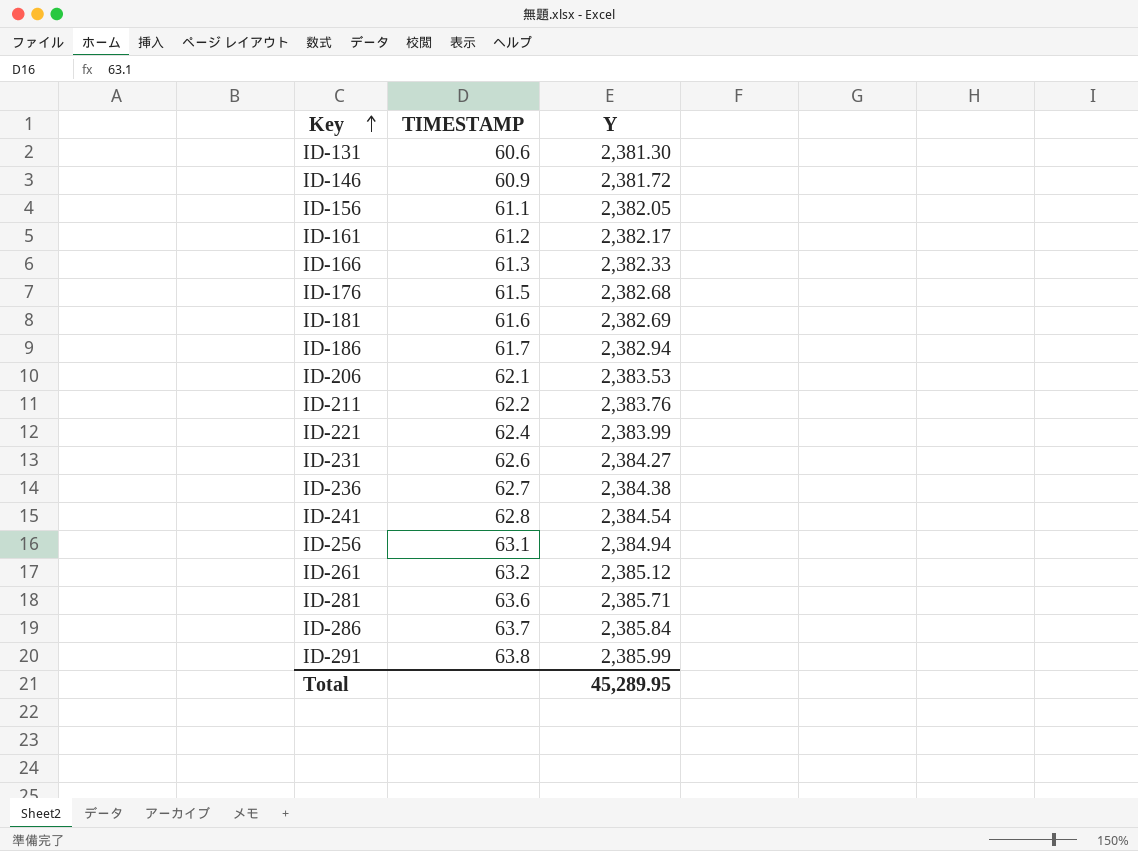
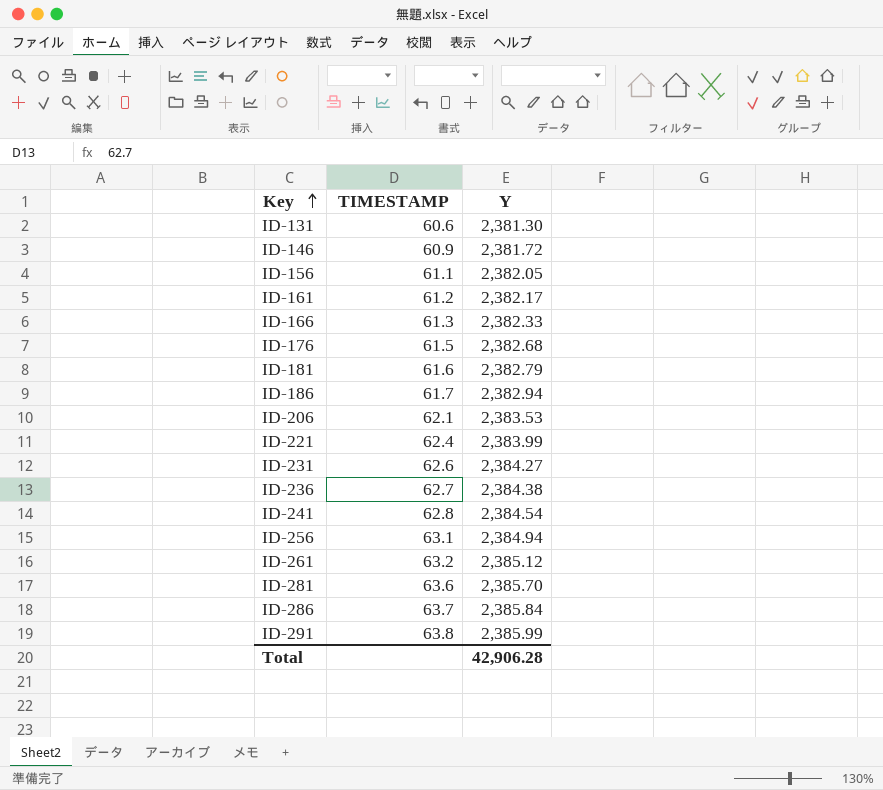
row ID-211: 62.2 | 2,383.76 -> none
ID-181 | Y: 2,382.69 -> 2,382.79
ID-281 | Y: 2,385.71 -> 2,385.70
Total | Y: 45,289.95 -> 42,906.28

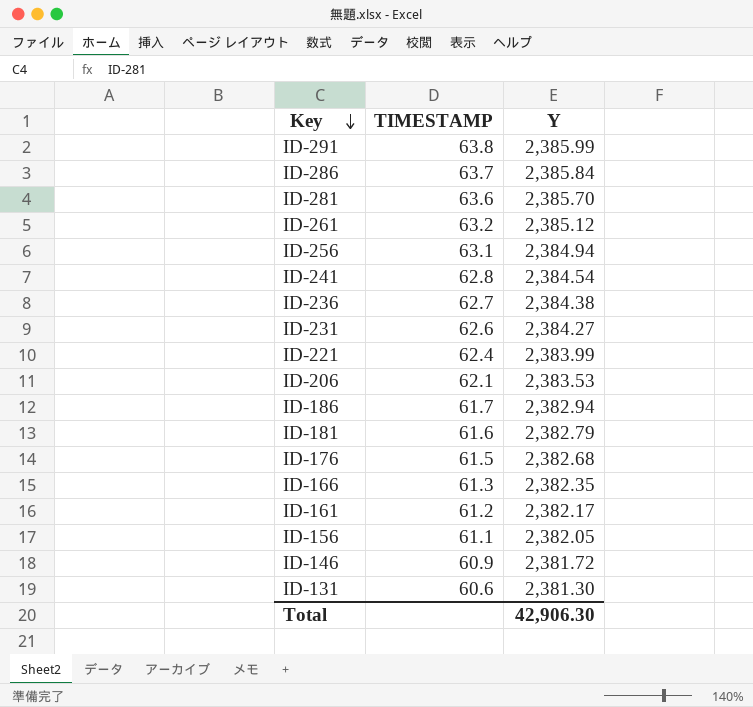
row order: Key ascending -> Key descending
ID-166 | Y: 2,382.33 -> 2,382.35
Total | Y: 42,906.28 -> 42,906.30

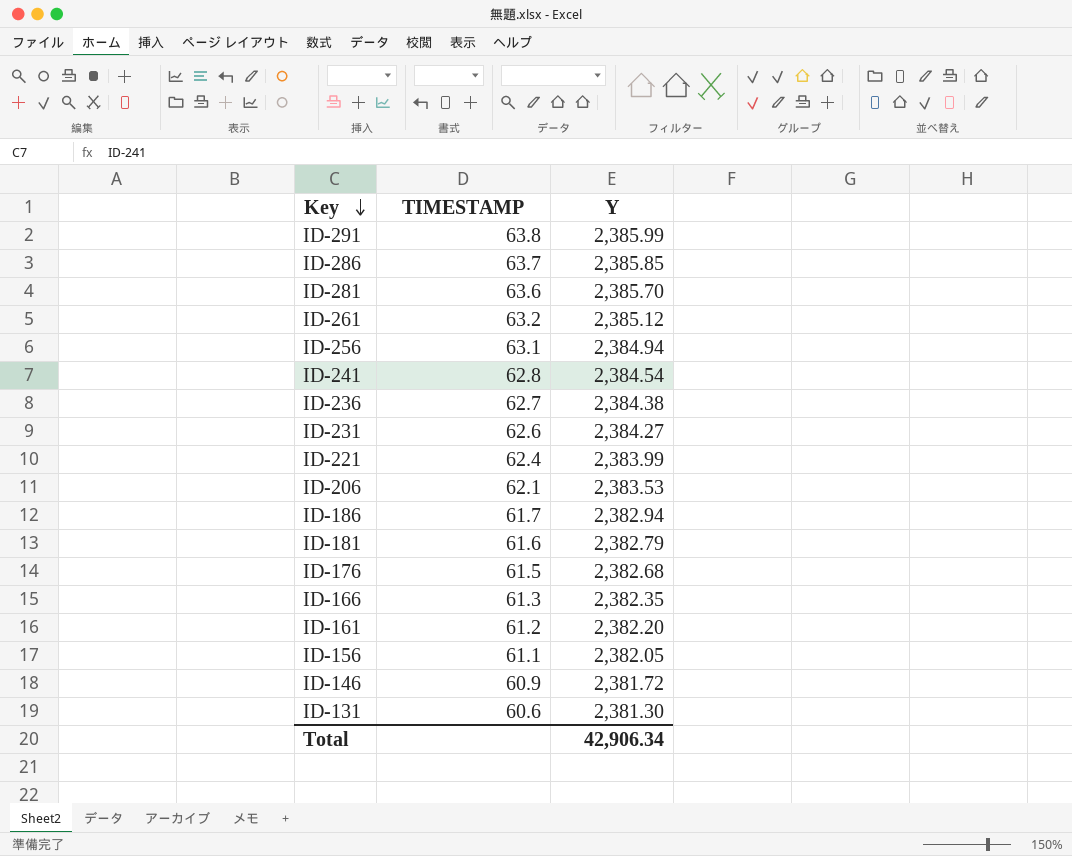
ID-286 | Y: 2,385.84 -> 2,385.85
ID-161 | Y: 2,382.17 -> 2,382.20
Total | Y: 42,906.30 -> 42,906.34

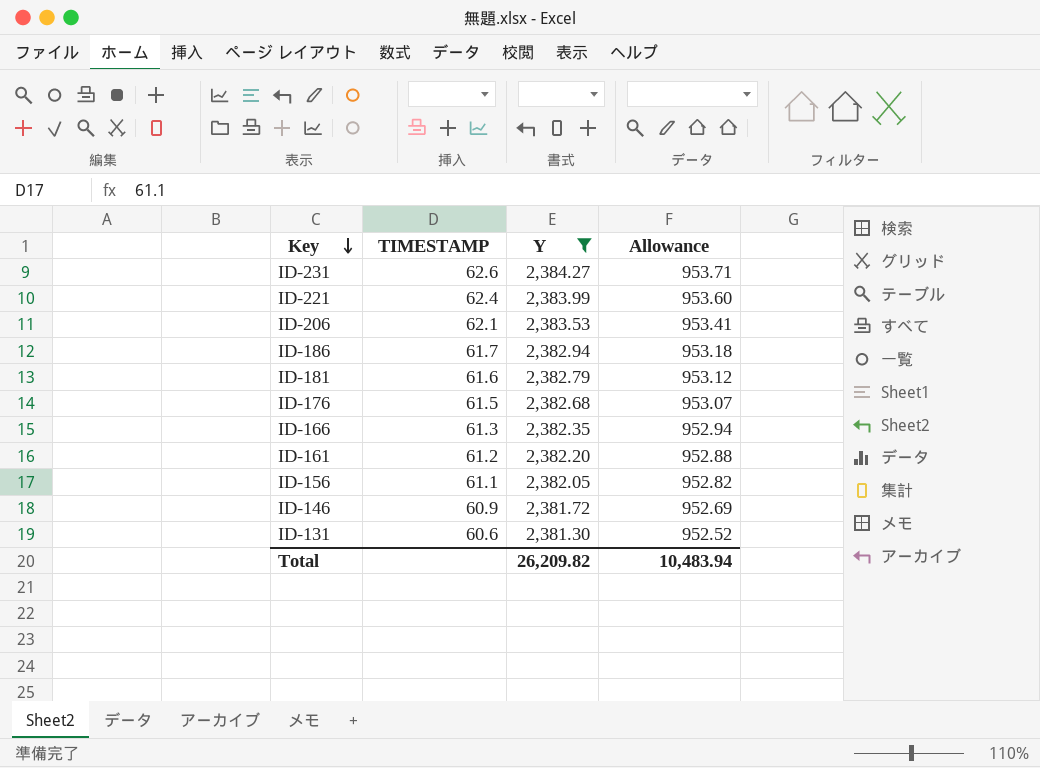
filter: none -> Y <= 2,384.27
column Allowance | formula: none -> [Y] * 0.4
Total | Y: 42,906.34 -> 26,209.82

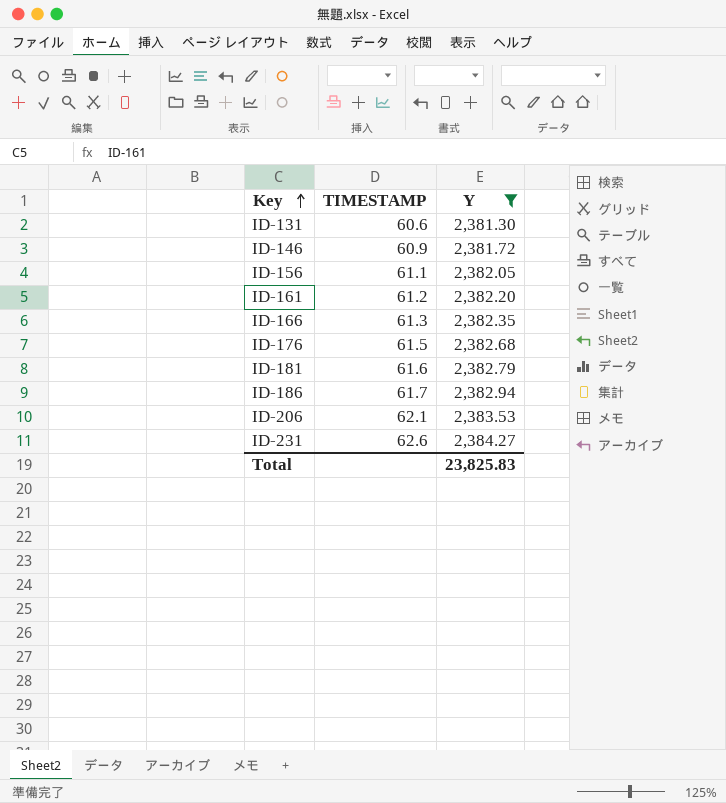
row order: Key descending -> Key ascending
column Allowance | formula: [Y] * 0.4 -> none
row ID-221: 62.4 | 2,383.99 | 953.60 -> none
Total | Y: 26,209.82 -> 23,825.83

